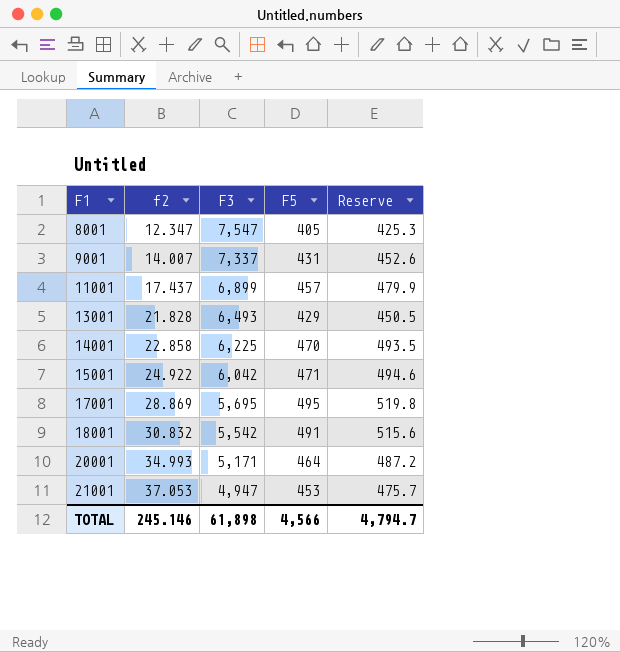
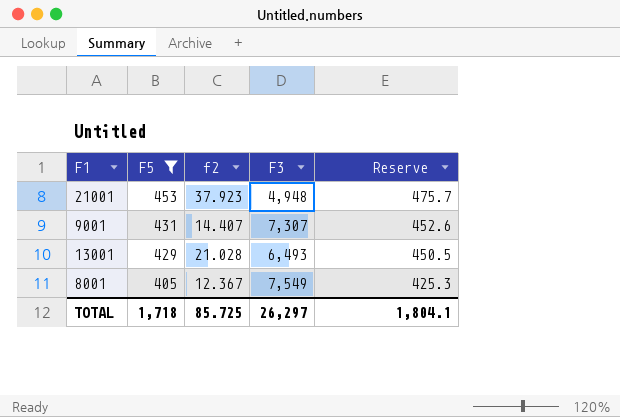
filter: none -> F5 <= 453
row order: F1 ascending -> F5 descending
column F5 | position: 4 -> 2
21001 | f2: 37.053 -> 37.923
21001 | F3: 4,947 -> 4,948
9001 | f2: 14.007 -> 14.407
9001 | F3: 7,337 -> 7,307
13001 | f2: 21.828 -> 21.028
8001 | f2: 12.347 -> 12.367
8001 | F3: 7,547 -> 7,549
TOTAL | F5: 4,566 -> 1,718
TOTAL | f2: 245.146 -> 85.725
TOTAL | F3: 61,898 -> 26,297
TOTAL | Reserve: 4,794.7 -> 1,804.1

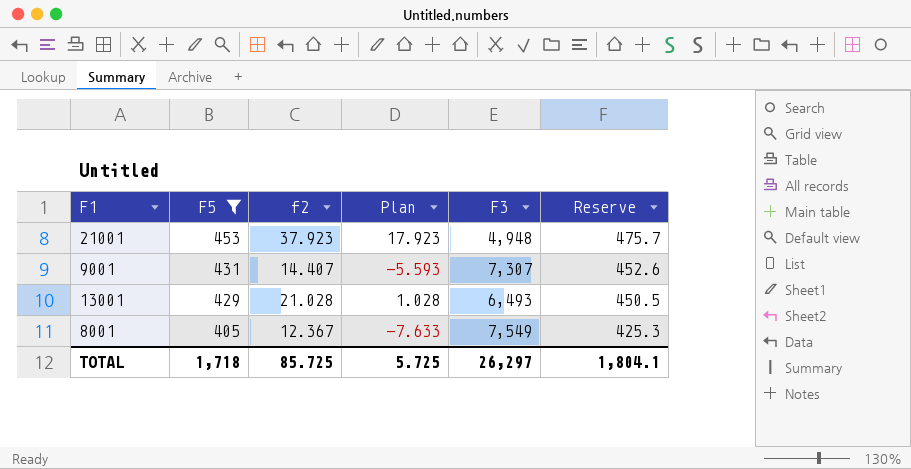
column Plan | formula: none -> [f2] - 20

